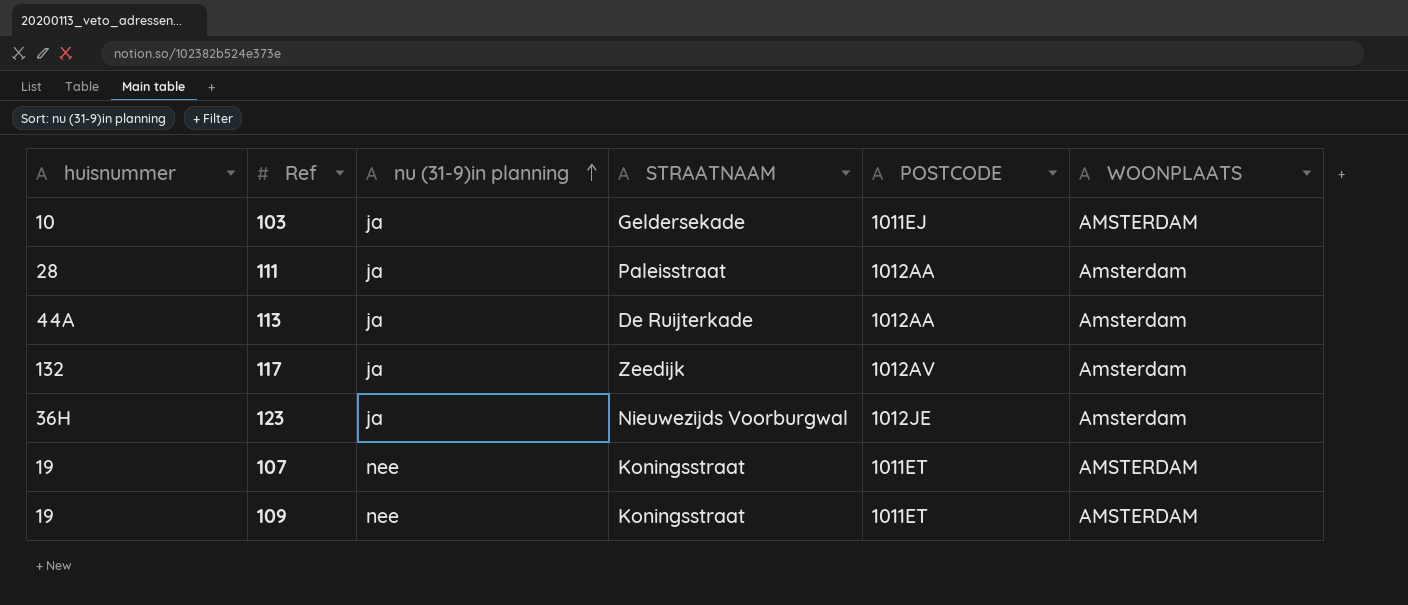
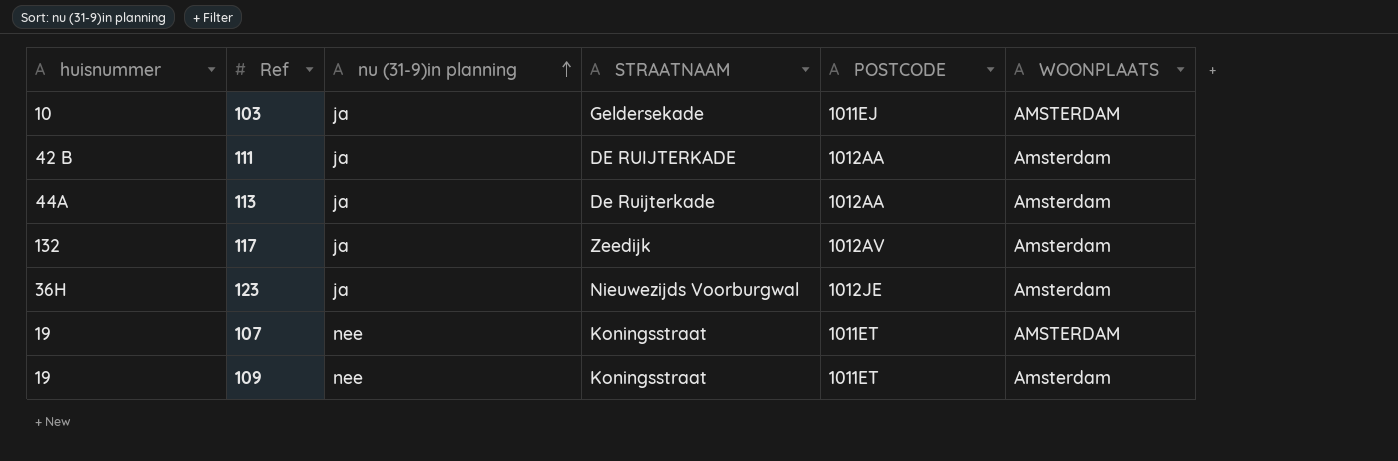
111 | huisnummer: 28 -> 42 B
111 | STRAATNAAM: Paleisstraat -> DE RUIJTERKADE
109 | WOONPLAATS: AMSTERDAM -> Amsterdam

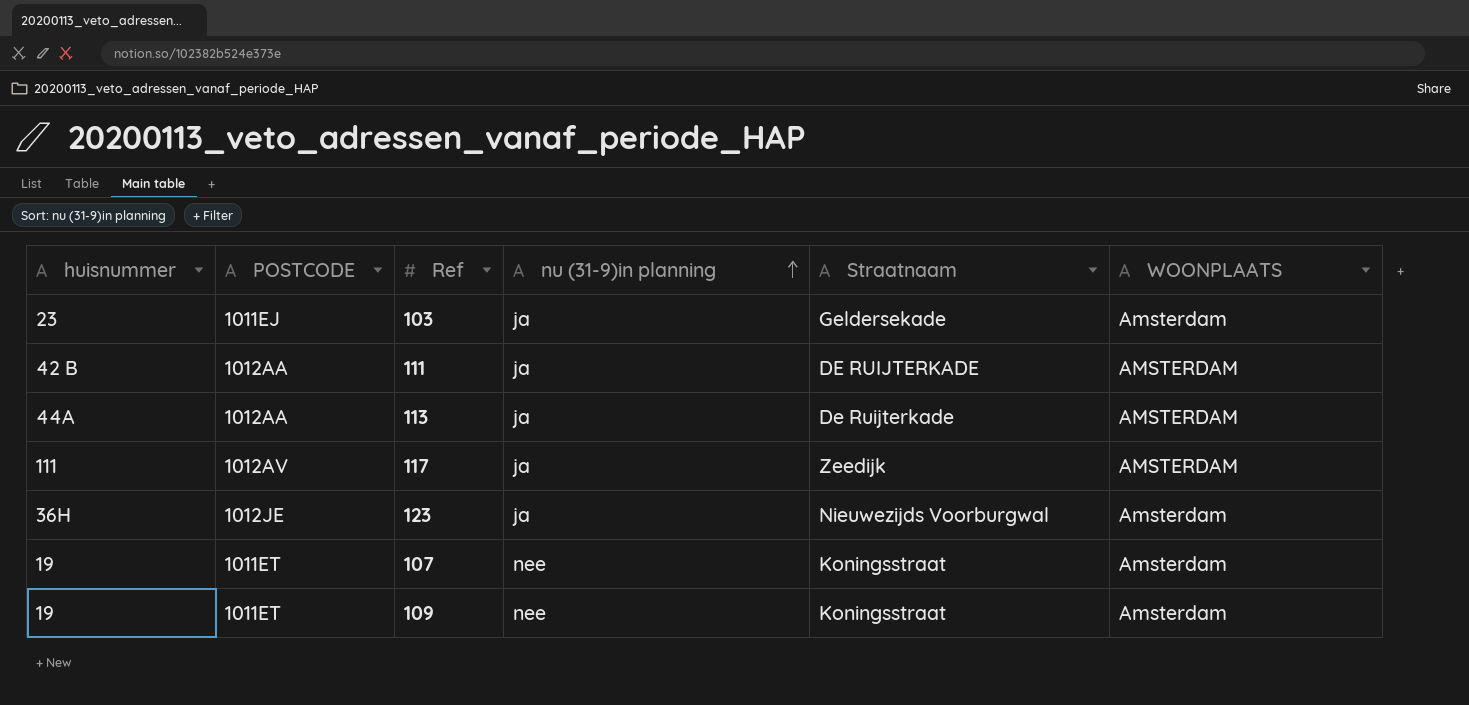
column POSTCODE | position: 5 -> 2
column name: STRAATNAAM -> Straatnaam
103 | huisnummer: 10 -> 23
103 | WOONPLAATS: AMSTERDAM -> Amsterdam
111 | WOONPLAATS: Amsterdam -> AMSTERDAM
113 | WOONPLAATS: Amsterdam -> AMSTERDAM
117 | huisnummer: 132 -> 111
117 | WOONPLAATS: Amsterdam -> AMSTERDAM
107 | WOONPLAATS: AMSTERDAM -> Amsterdam

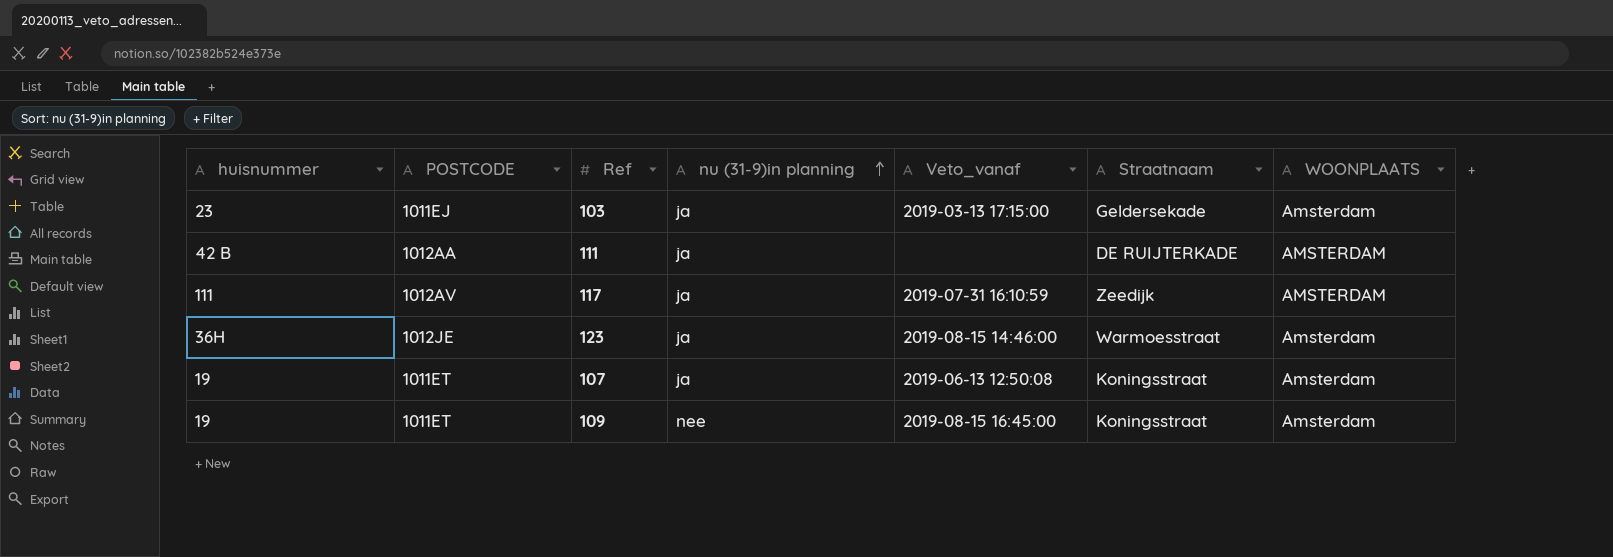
column Veto_vanaf | position: none -> 5
row 113: 44A | 1012AA | ja | De Ruijterkade | AMSTERDAM -> none
123 | Straatnaam: Nieuwezijds Voorburgwal -> Warmoesstraat
107 | nu (31-9)in planning: nee -> ja

